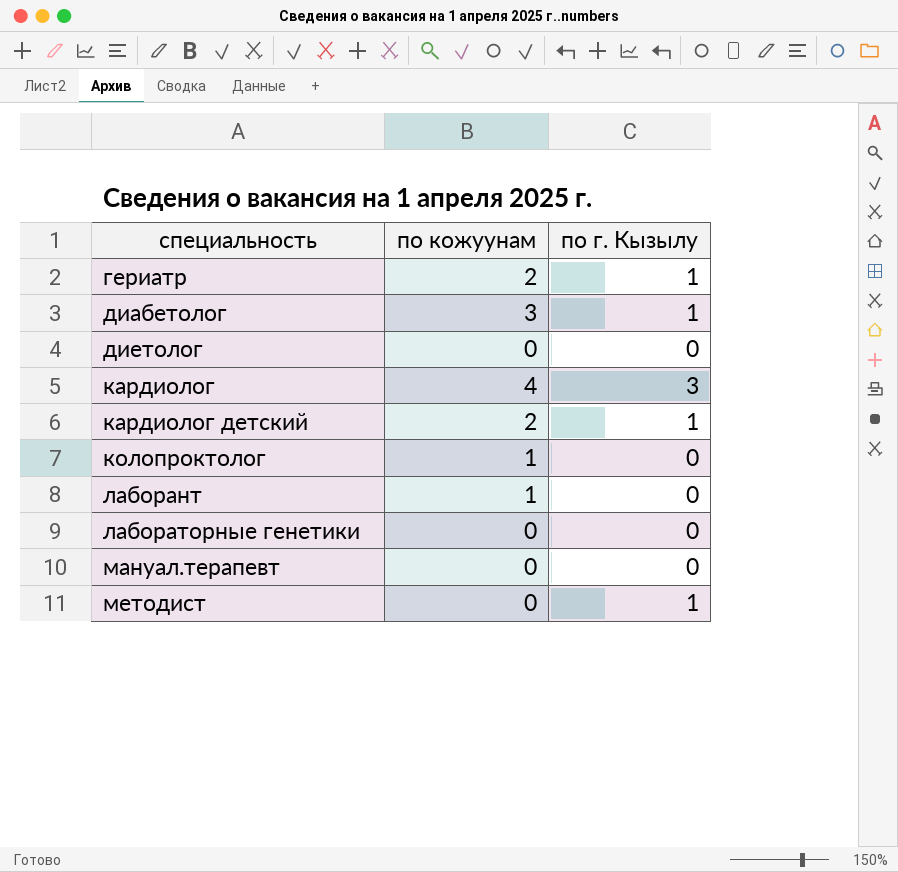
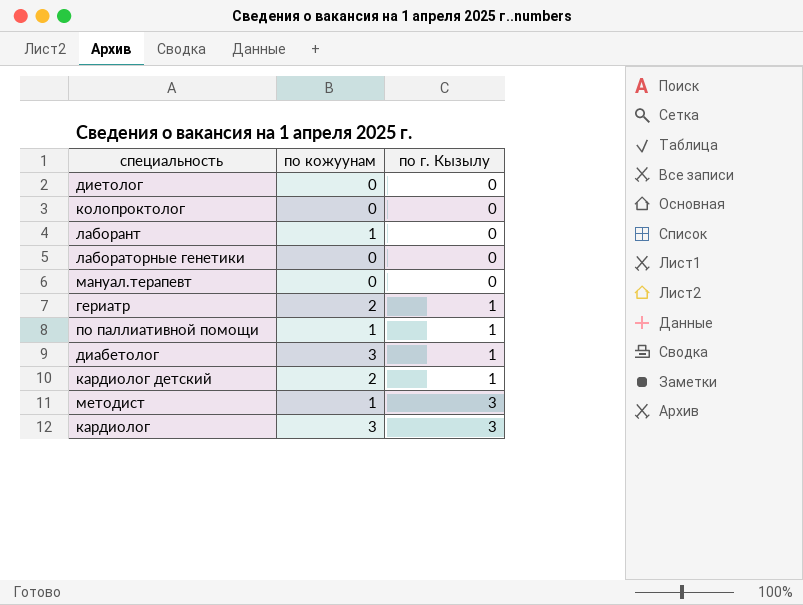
row order: специальность ascending -> по г. Кызылу ascending
колопроктолог | по кожуунам: 1 -> 0
row по паллиативной помощи: none -> 1 | 1
методист | по кожуунам: 0 -> 1
методист | по г. Кызылу: 1 -> 3
кардиолог | по кожуунам: 4 -> 3

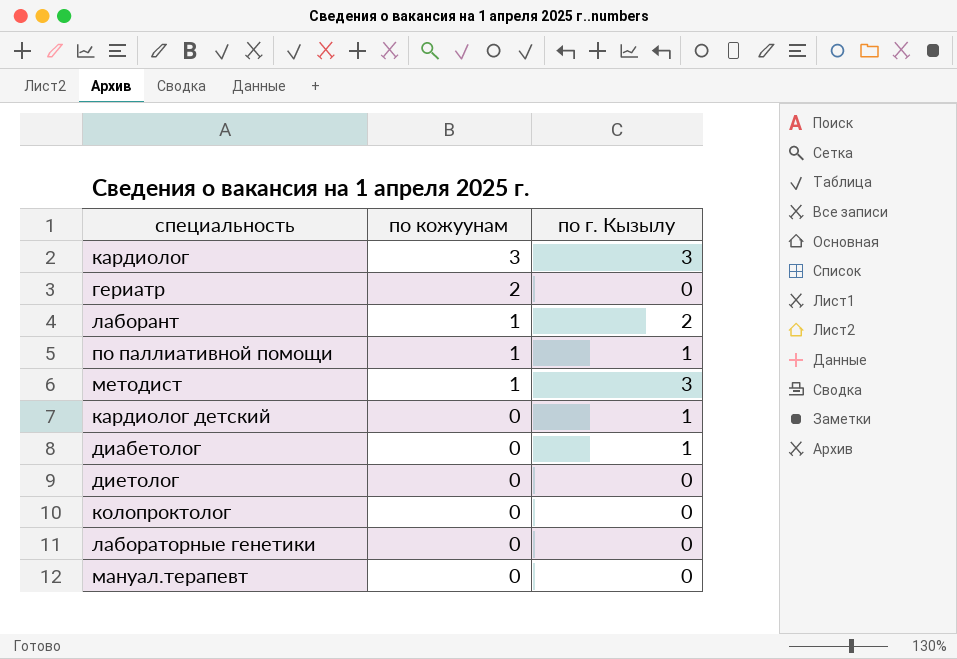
row order: по г. Кызылу ascending -> по кожуунам descending
гериатр | по г. Кызылу: 1 -> 0
лаборант | по г. Кызылу: 0 -> 2
кардиолог детский | по кожуунам: 2 -> 0
диабетолог | по кожуунам: 3 -> 0

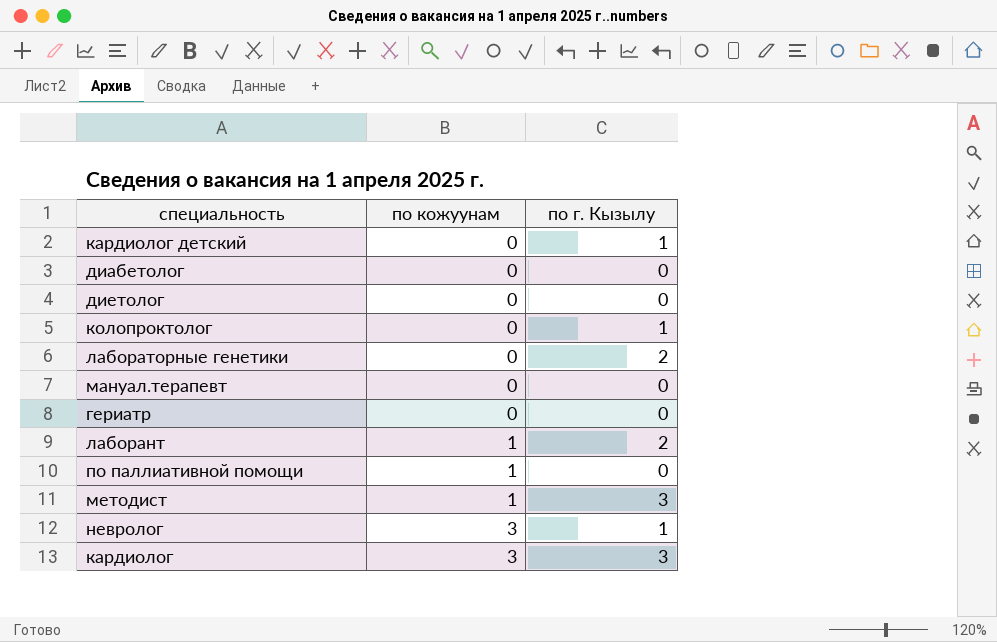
row order: по кожуунам descending -> по кожуунам ascending
диабетолог | по г. Кызылу: 1 -> 0
колопроктолог | по г. Кызылу: 0 -> 1
лабораторные генетики | по г. Кызылу: 0 -> 2
гериатр | по кожуунам: 2 -> 0
по паллиативной помощи | по г. Кызылу: 1 -> 0
row невролог: none -> 3 | 1

